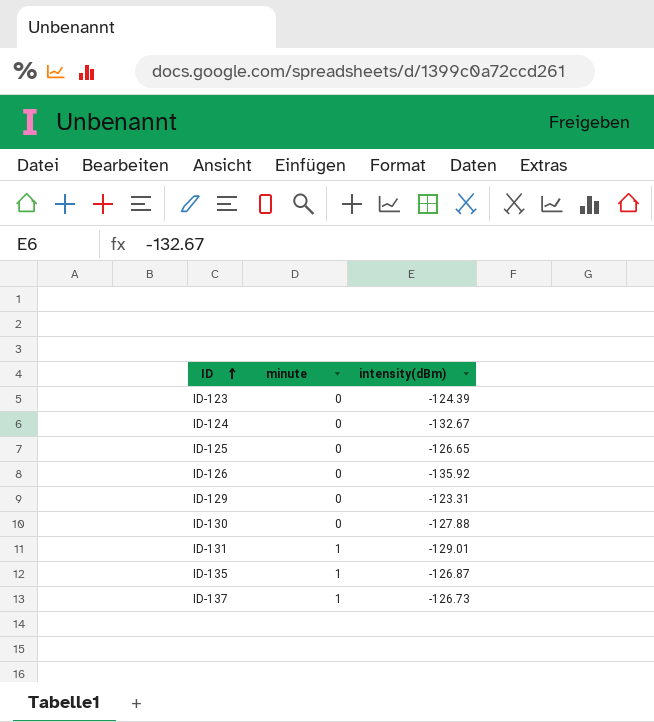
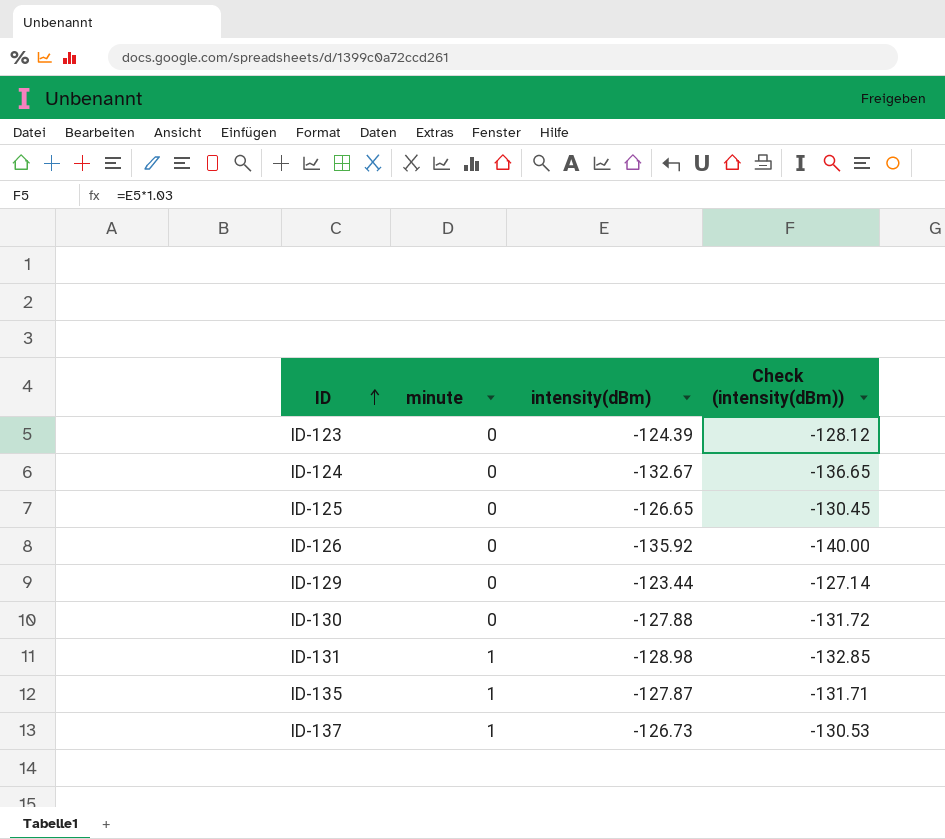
column Check (intensity(dBm)) | formula: none -> [intensity(dBm)] * 1.03
ID-129 | intensity(dBm): -123.31 -> -123.44
ID-131 | intensity(dBm): -129.01 -> -128.98
ID-135 | intensity(dBm): -126.87 -> -127.87

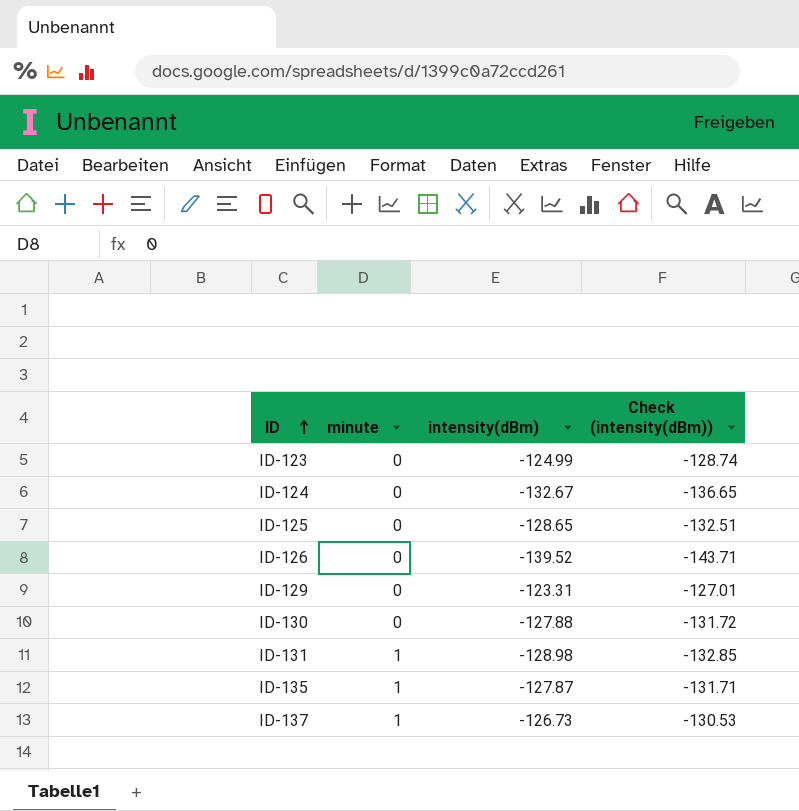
ID-123 | intensity(dBm): -124.39 -> -124.99
ID-123 | Check (intensity(dBm)): -128.12 -> -128.74
ID-125 | intensity(dBm): -126.65 -> -128.65
ID-125 | Check (intensity(dBm)): -130.45 -> -132.51
ID-126 | intensity(dBm): -135.92 -> -139.52
ID-126 | Check (intensity(dBm)): -140.00 -> -143.71
ID-129 | intensity(dBm): -123.44 -> -123.31
ID-129 | Check (intensity(dBm)): -127.14 -> -127.01

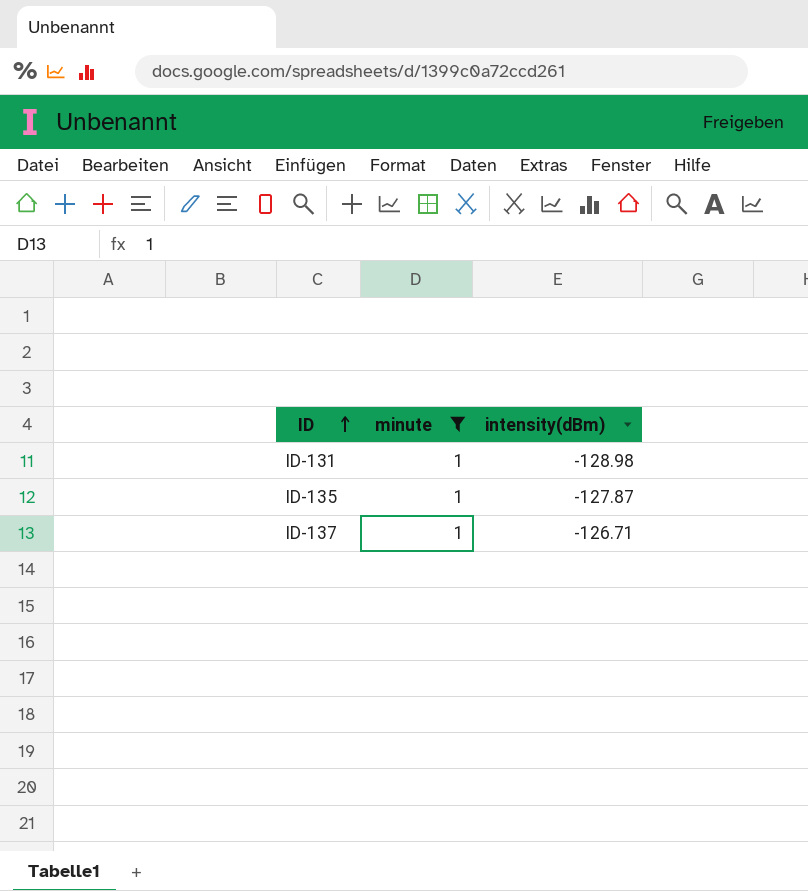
filter: none -> minute = 1
column Check (intensity(dBm)) | formula: [intensity(dBm)] * 1.03 -> none
ID-137 | intensity(dBm): -126.73 -> -126.71

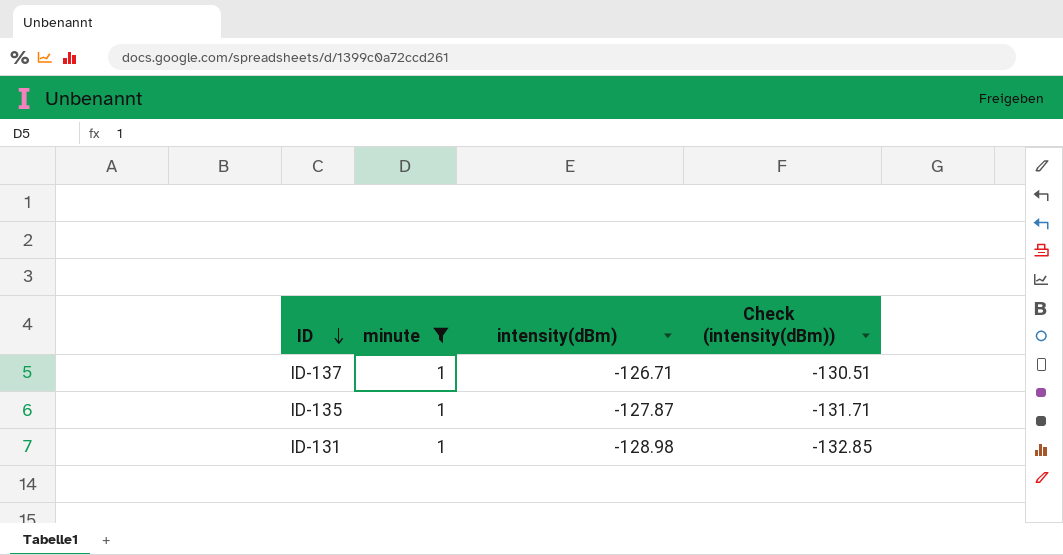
row order: ID ascending -> ID descending
column Check (intensity(dBm)) | formula: none -> [intensity(dBm)] * 1.03

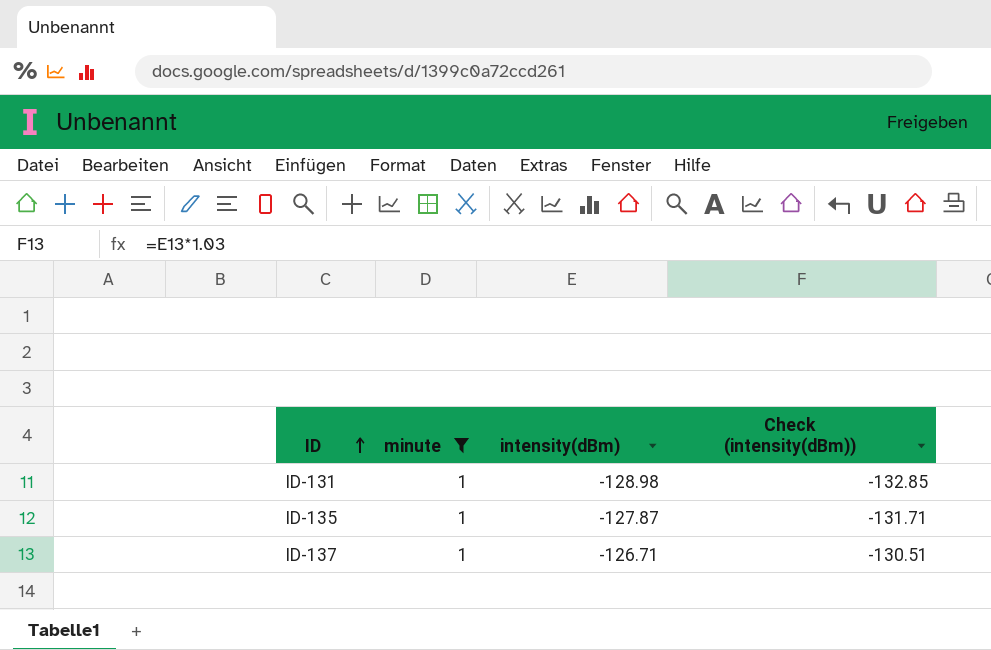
row order: ID descending -> ID ascending

